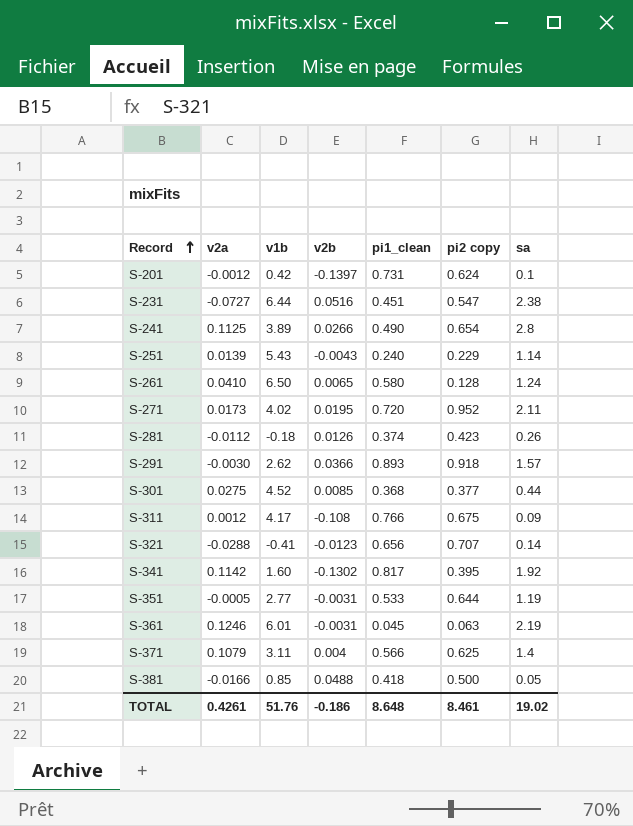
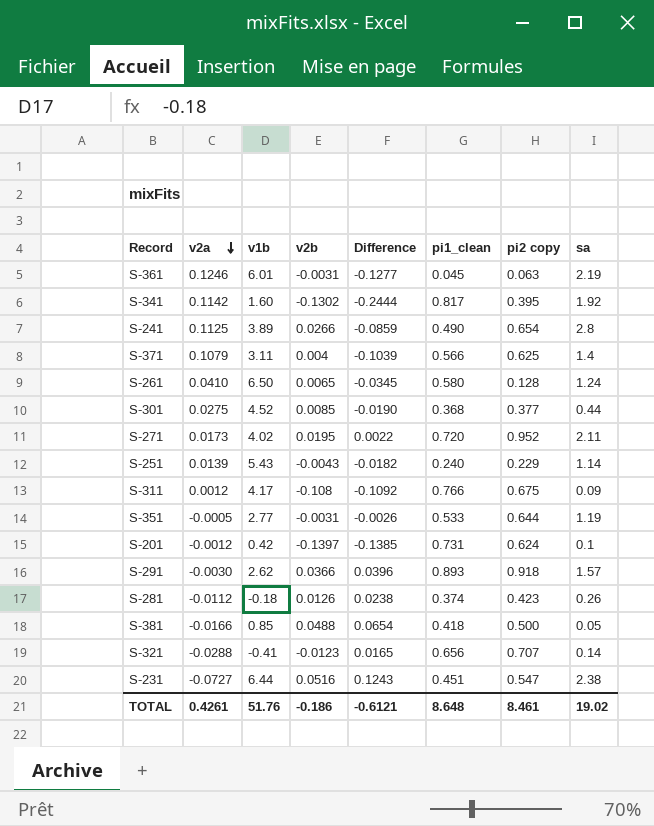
row order: Record ascending -> v2a descending
column Difference | formula: none -> [v2b] - [v2a]

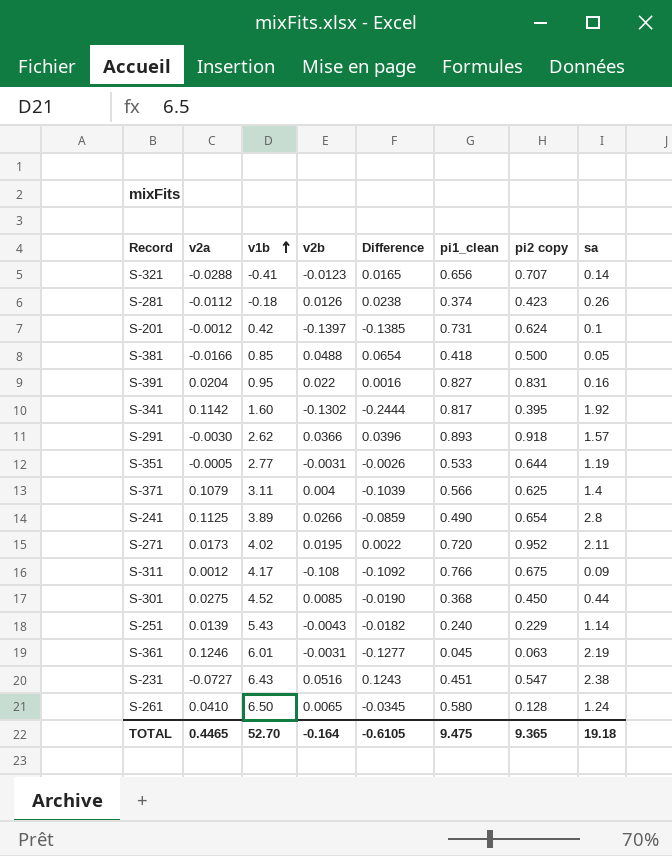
row order: v2a descending -> v1b ascending
row S-391: none -> 0.0204 | 0.95 | 0.022 | 0.0016 | 0.827 | 0.831 | 0.16
S-301 | pi2 copy: 0.377 -> 0.450
S-231 | v1b: 6.44 -> 6.43
TOTAL | v2a: 0.4261 -> 0.4465
TOTAL | v1b: 51.76 -> 52.70
TOTAL | v2b: -0.186 -> -0.164
TOTAL | Difference: -0.6121 -> -0.6105
TOTAL | pi1_clean: 8.648 -> 9.475
TOTAL | pi2 copy: 8.461 -> 9.365
TOTAL | sa: 19.02 -> 19.18

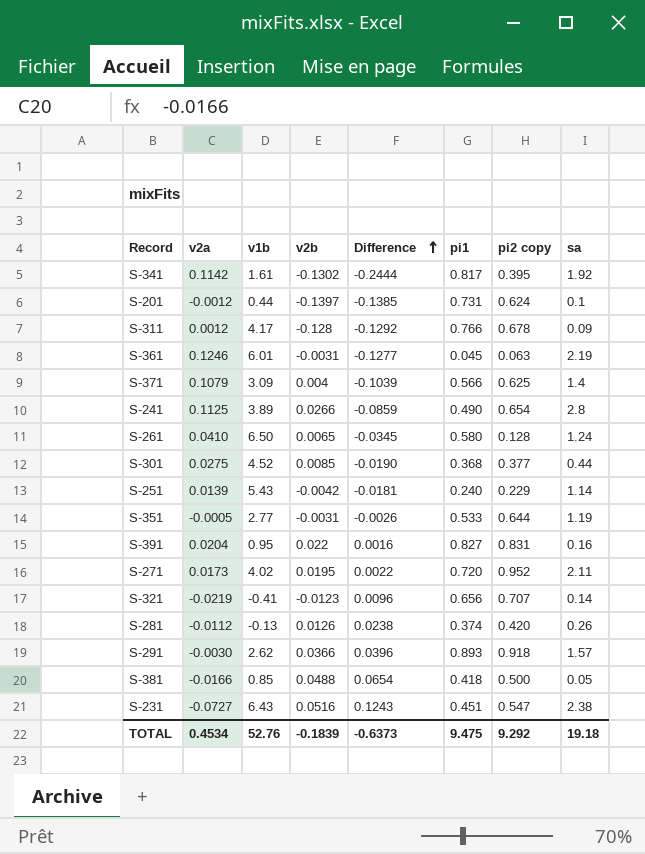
row order: v1b ascending -> Difference ascending
column name: pi1_clean -> pi1
S-341 | v1b: 1.60 -> 1.61
S-201 | v1b: 0.42 -> 0.44
S-311 | v2b: -0.108 -> -0.128
S-311 | Difference: -0.1092 -> -0.1292
S-311 | pi2 copy: 0.675 -> 0.678
S-371 | v1b: 3.11 -> 3.09
S-301 | pi2 copy: 0.450 -> 0.377
S-251 | v2b: -0.0043 -> -0.0042
S-251 | Difference: -0.0182 -> -0.0181
S-321 | v2a: -0.0288 -> -0.0219
S-321 | Difference: 0.0165 -> 0.0096
S-281 | v1b: -0.18 -> -0.13
S-281 | pi2 copy: 0.423 -> 0.420
TOTAL | v2a: 0.4465 -> 0.4534
TOTAL | v1b: 52.70 -> 52.76
TOTAL | v2b: -0.164 -> -0.1839
TOTAL | Difference: -0.6105 -> -0.6373
TOTAL | pi2 copy: 9.365 -> 9.292

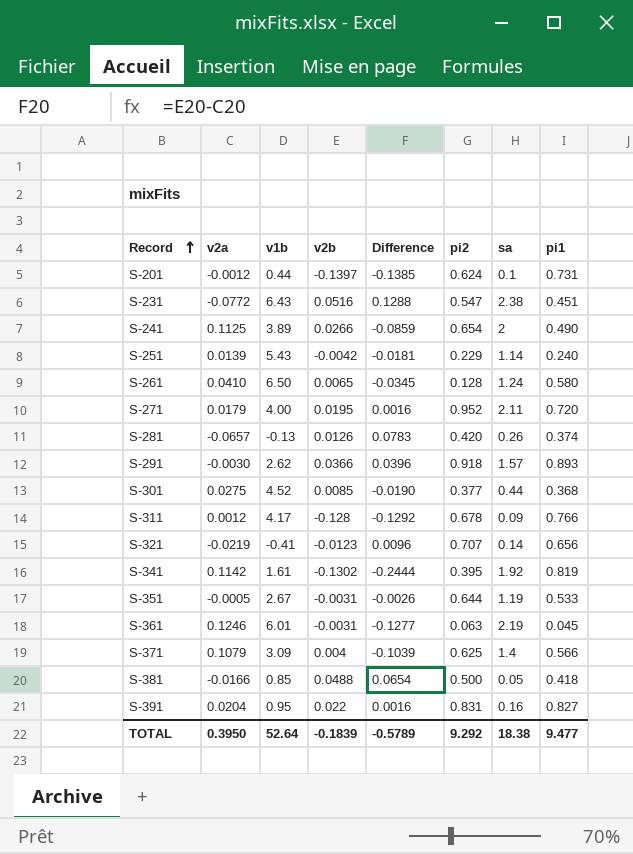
row order: Difference ascending -> Record ascending
column name: pi2 copy -> pi2
column pi1 | position: 6 -> 8
S-231 | v2a: -0.0727 -> -0.0772
S-231 | Difference: 0.1243 -> 0.1288
S-241 | sa: 2.8 -> 2
S-271 | v2a: 0.0173 -> 0.0179
S-271 | v1b: 4.02 -> 4.00
S-271 | Difference: 0.0022 -> 0.0016
S-281 | v2a: -0.0112 -> -0.0657
S-281 | Difference: 0.0238 -> 0.0783
S-341 | pi1: 0.817 -> 0.819
S-351 | v1b: 2.77 -> 2.67
TOTAL | v2a: 0.4534 -> 0.3950
TOTAL | v1b: 52.76 -> 52.64
TOTAL | Difference: -0.6373 -> -0.5789
TOTAL | sa: 19.18 -> 18.38
TOTAL | pi1: 9.475 -> 9.477

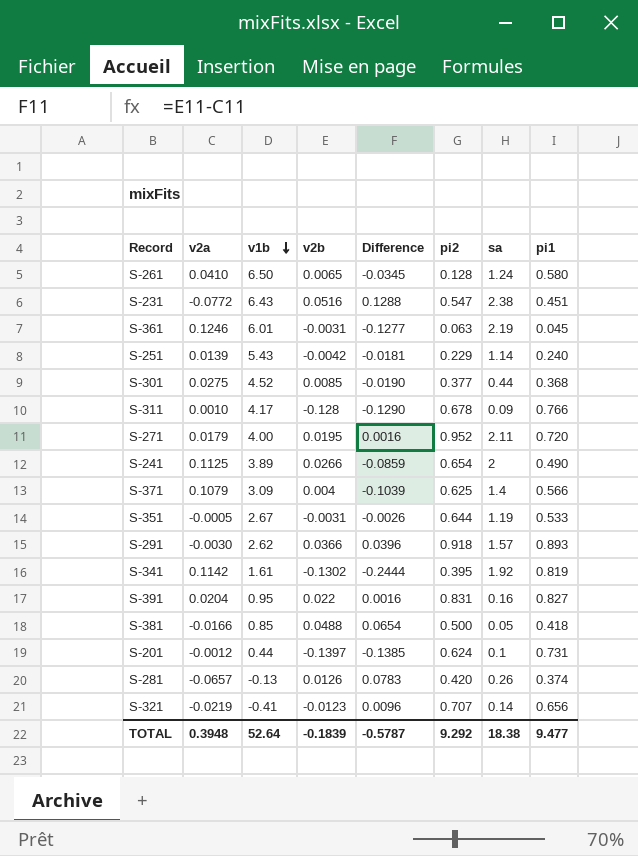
row order: Record ascending -> v1b descending
S-311 | v2a: 0.0012 -> 0.0010
S-311 | Difference: -0.1292 -> -0.1290
TOTAL | v2a: 0.3950 -> 0.3948
TOTAL | Difference: -0.5789 -> -0.5787

